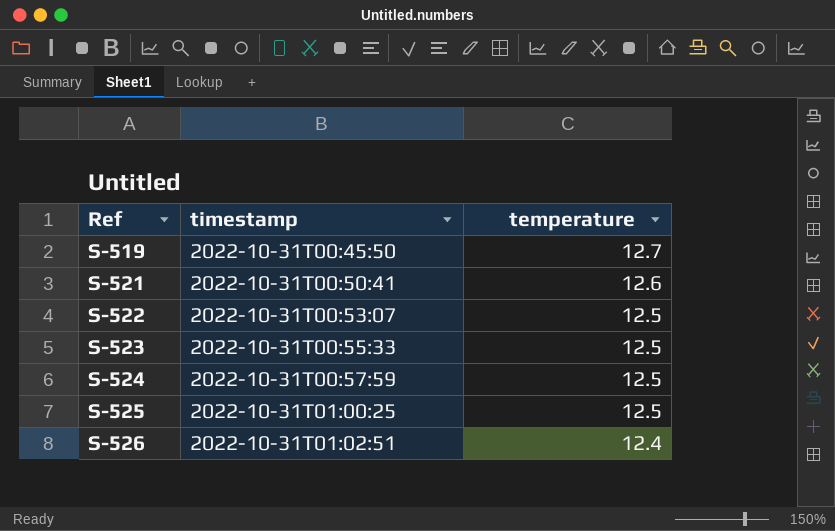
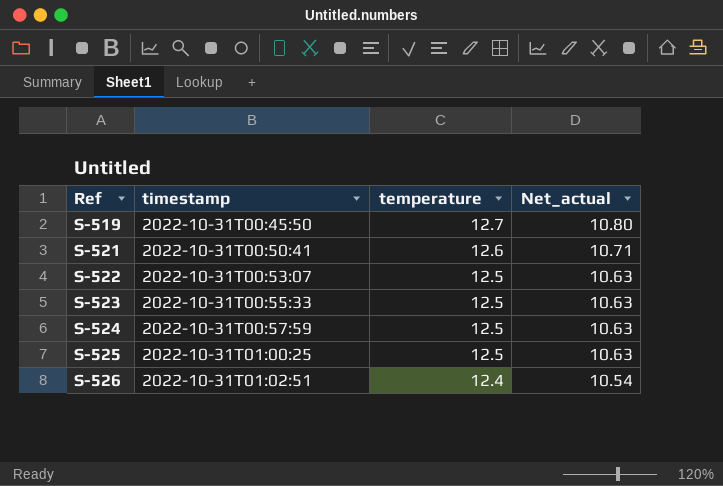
column Net_actual | formula: none -> [temperature] * 0.85

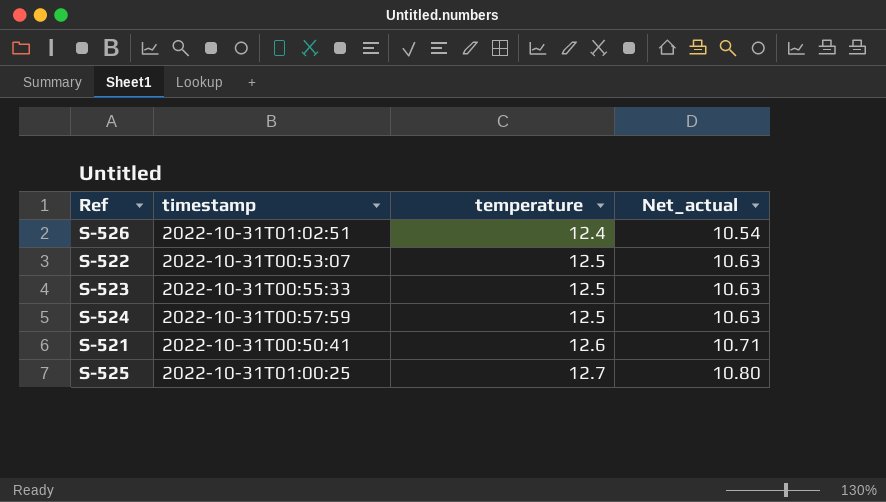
row order: Ref ascending -> temperature ascending
row S-519: 2022-10-31T00:45:50 | 12.7 | 10.80 -> none
S-525 | temperature: 12.5 -> 12.7
S-525 | Net_actual: 10.63 -> 10.80

